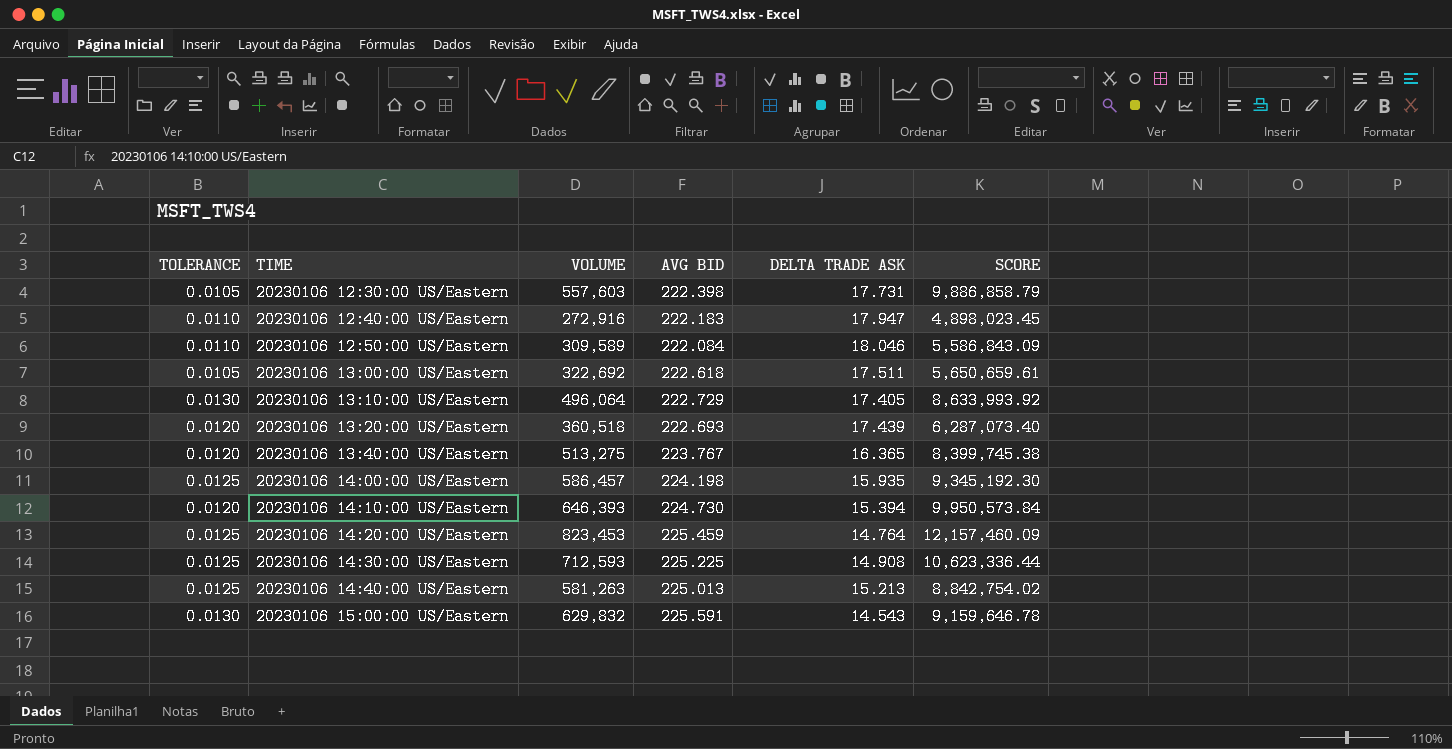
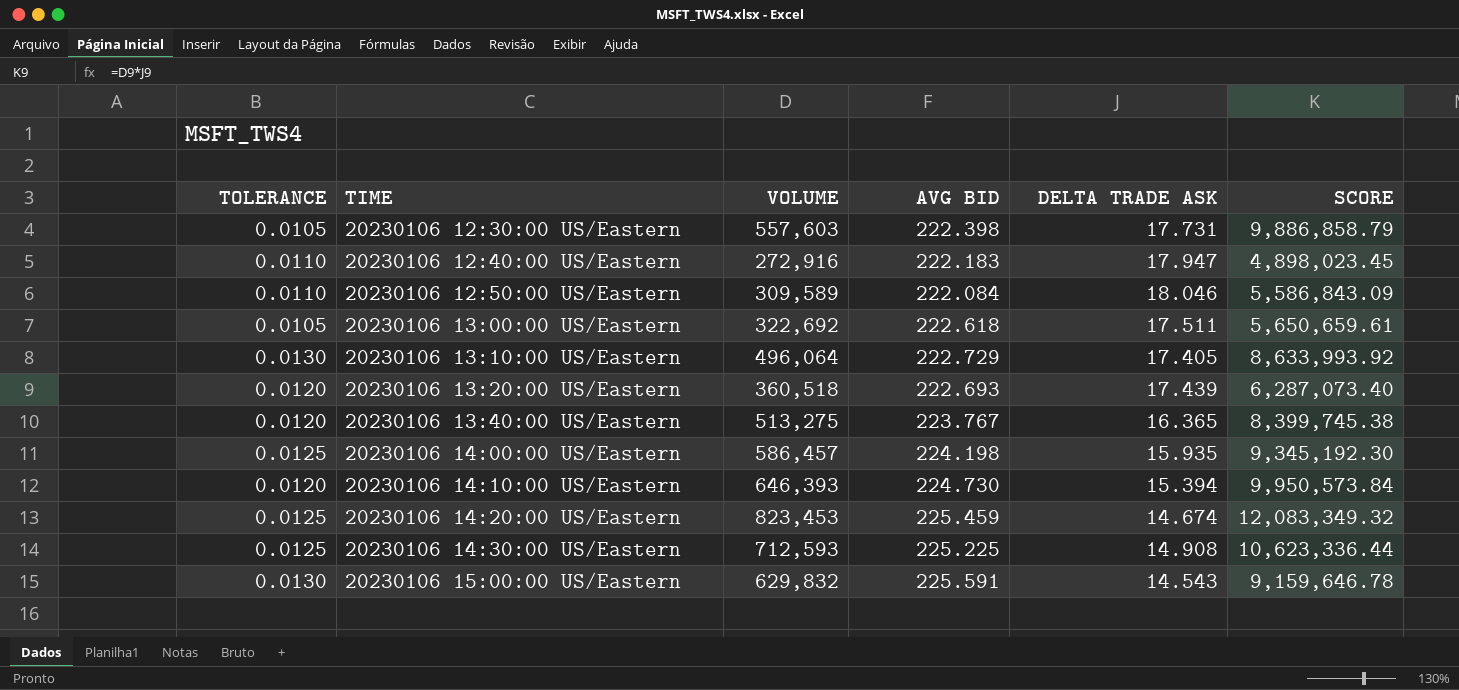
row 20230106 14:40:00 US/Eastern: 0.0125 | 581,263 | 225.013 | 15.213 | 8,842,754.02 -> none
20230106 14:20:00 US/Eastern | DELTA TRADE ASK: 14.764 -> 14.674
20230106 14:20:00 US/Eastern | SCORE: 12,157,460.09 -> 12,083,349.32

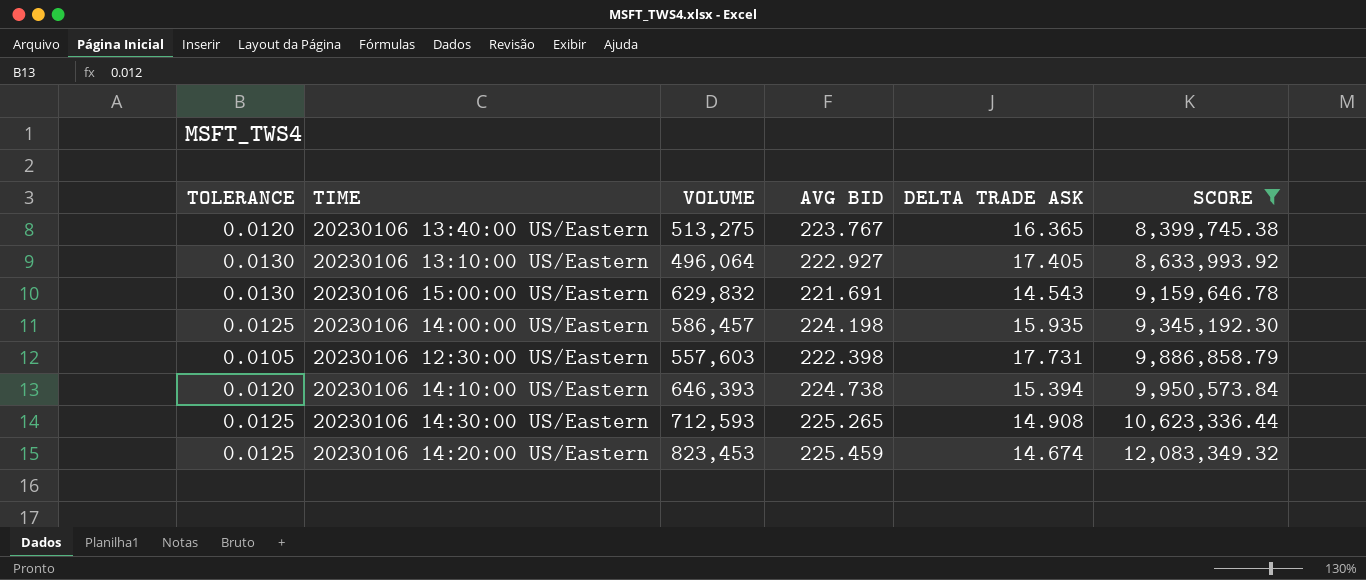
filter: none -> SCORE >= 8,399,745.38
row order: TIME ascending -> SCORE ascending
20230106 13:10:00 US/Eastern | AVG BID: 222.729 -> 222.927
20230106 15:00:00 US/Eastern | AVG BID: 225.591 -> 221.691
20230106 14:10:00 US/Eastern | AVG BID: 224.730 -> 224.738
20230106 14:30:00 US/Eastern | AVG BID: 225.225 -> 225.265

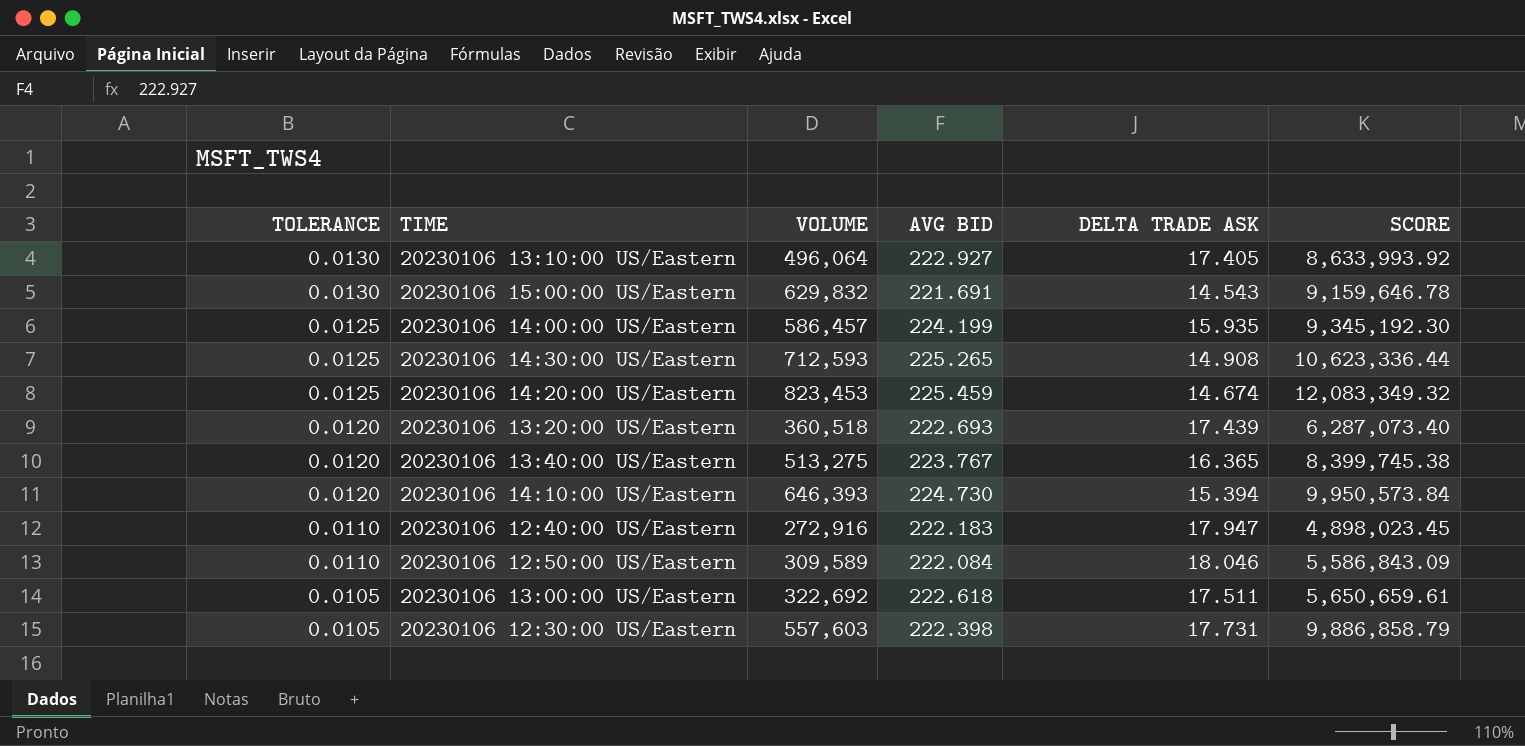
filter: SCORE >= 8,399,745.38 -> none
row order: SCORE ascending -> TOLERANCE descending
20230106 14:00:00 US/Eastern | AVG BID: 224.198 -> 224.199
20230106 14:10:00 US/Eastern | AVG BID: 224.738 -> 224.730

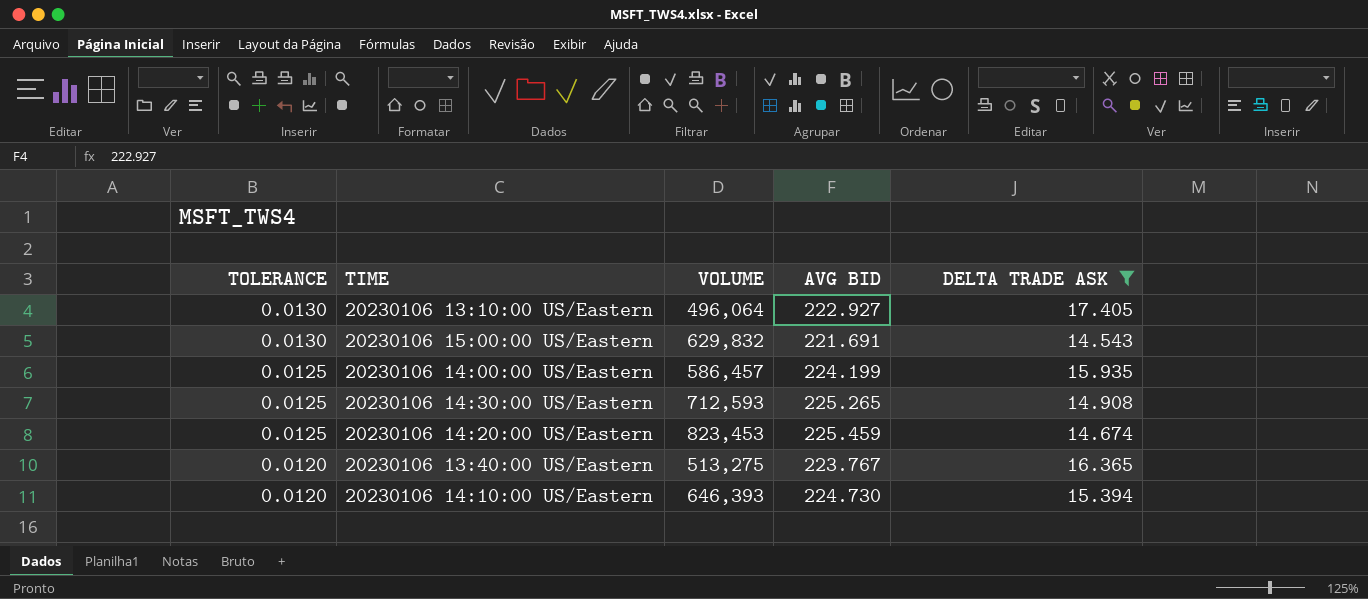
filter: none -> DELTA TRADE ASK <= 17.405
column SCORE | formula: [VOLUME] * [DELTA TRADE ASK] -> none

